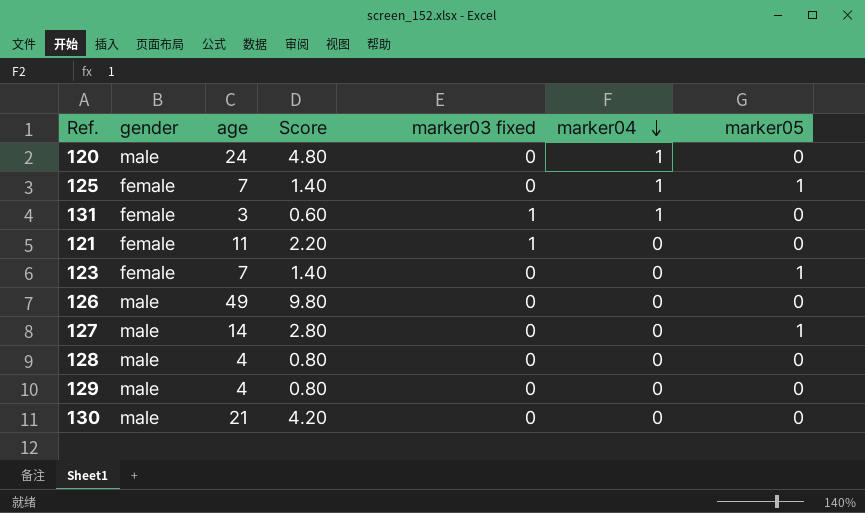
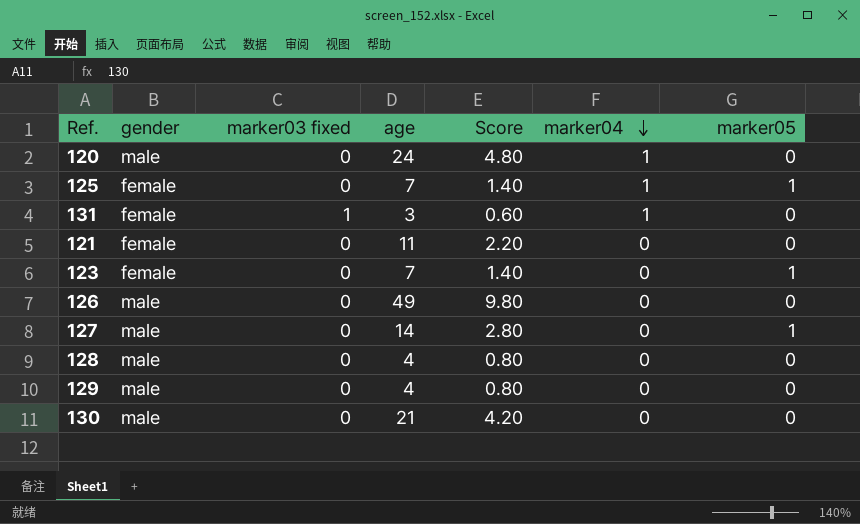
column marker03 fixed | position: 5 -> 3
121 | marker03 fixed: 1 -> 0

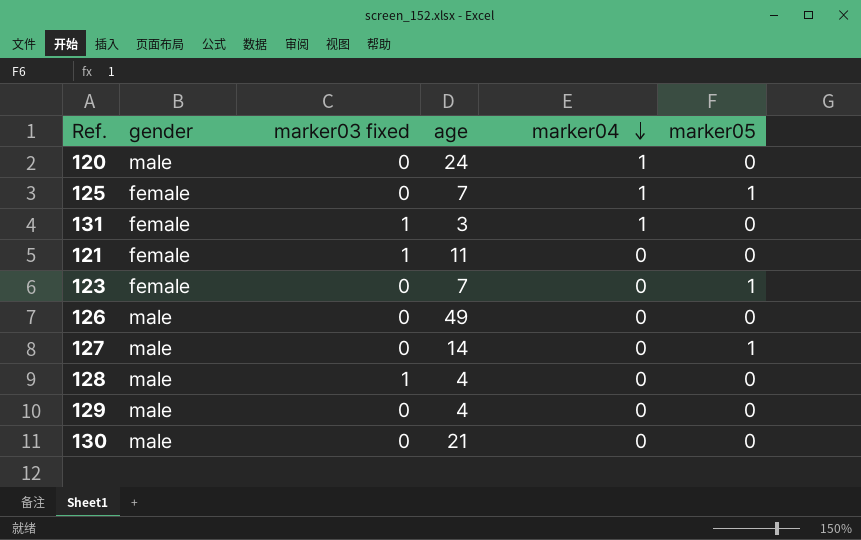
column Score | formula: [age] * 0.2 -> none
121 | marker03 fixed: 0 -> 1
128 | marker03 fixed: 0 -> 1

